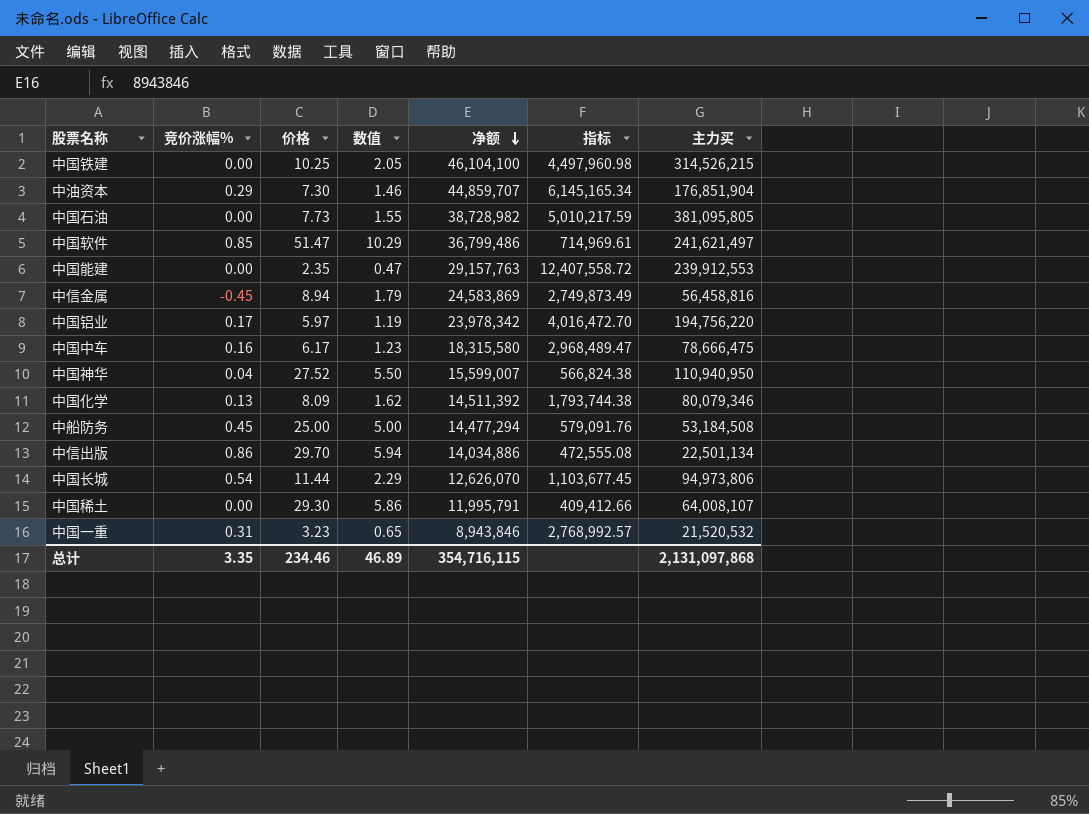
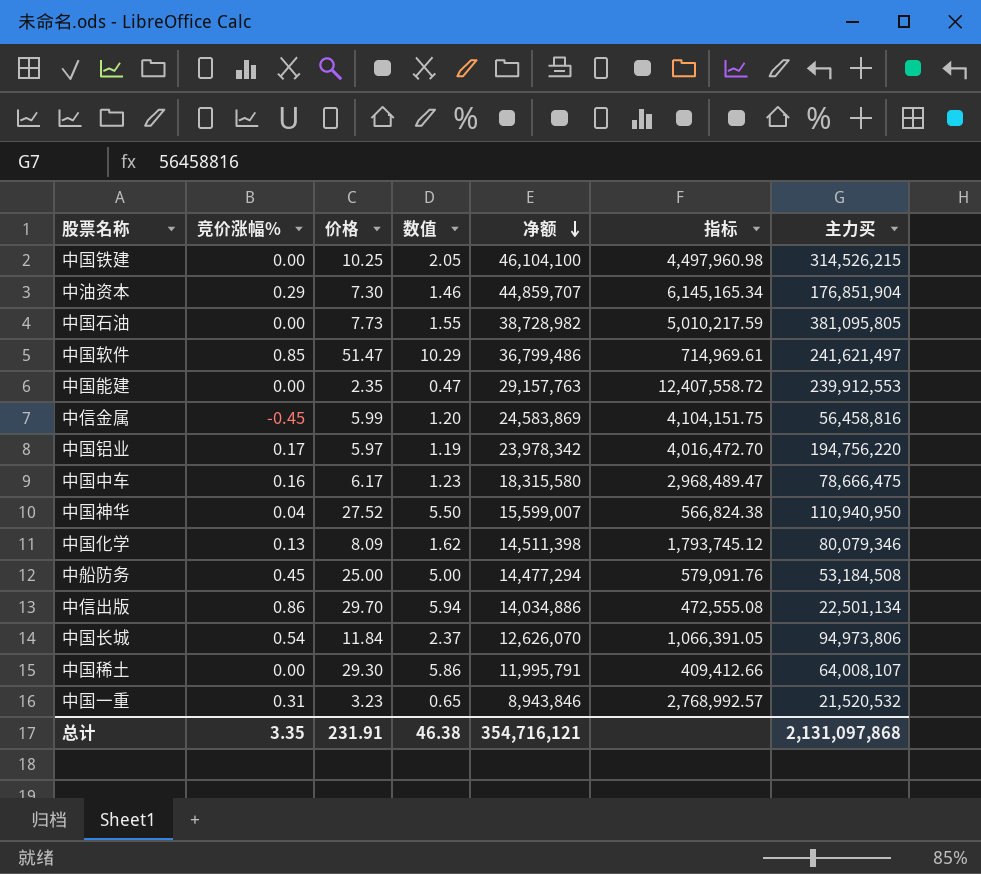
中信金属 | 价格: 8.94 -> 5.99
中信金属 | 数值: 1.79 -> 1.20
中信金属 | 指标: 2,749,873.49 -> 4,104,151.75
中国化学 | 净额: 14,511,392 -> 14,511,398
中国化学 | 指标: 1,793,744.38 -> 1,793,745.12
中国长城 | 价格: 11.44 -> 11.84
中国长城 | 数值: 2.29 -> 2.37
中国长城 | 指标: 1,103,677.45 -> 1,066,391.05
总计 | 价格: 234.46 -> 231.91
总计 | 数值: 46.89 -> 46.38
总计 | 净额: 354,716,115 -> 354,716,121

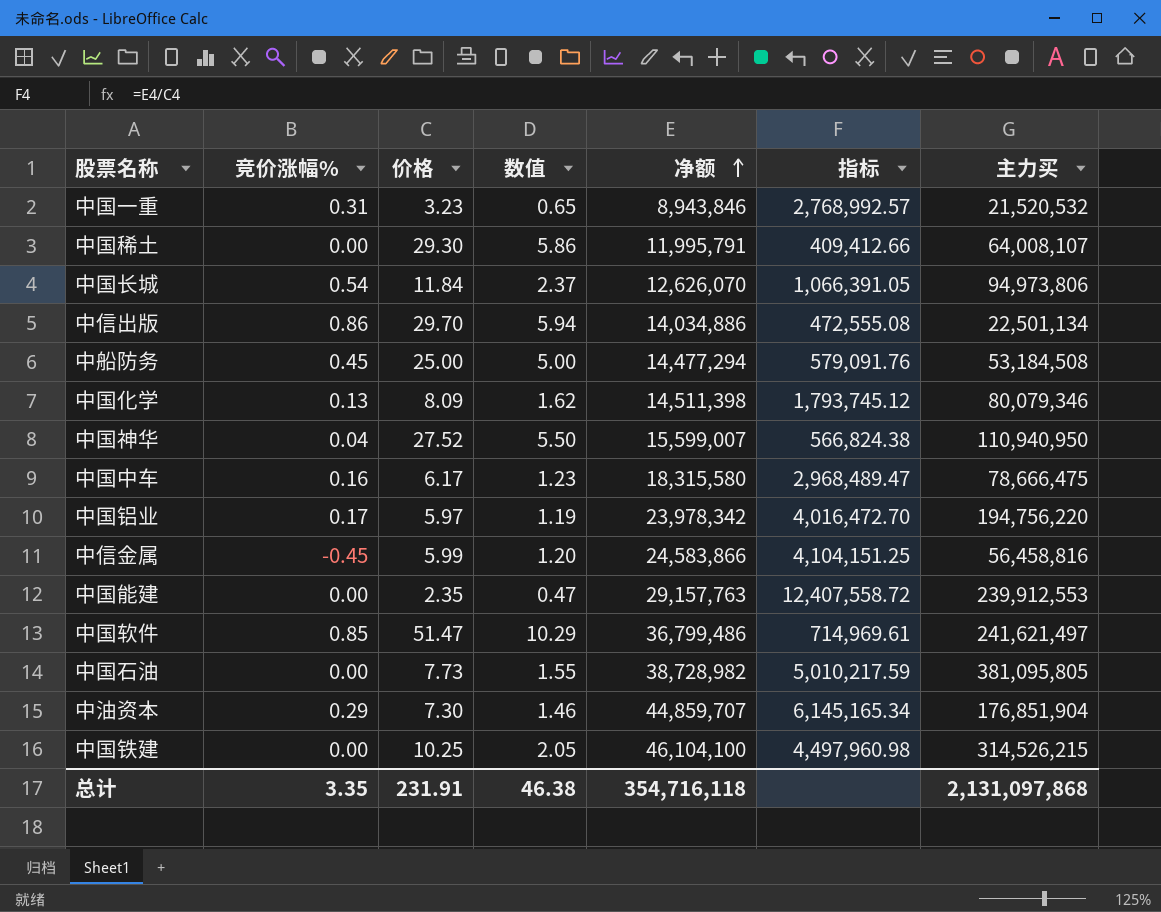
row order: 净额 descending -> 净额 ascending
中信金属 | 净额: 24,583,869 -> 24,583,866
中信金属 | 指标: 4,104,151.75 -> 4,104,151.25
总计 | 净额: 354,716,121 -> 354,716,118

